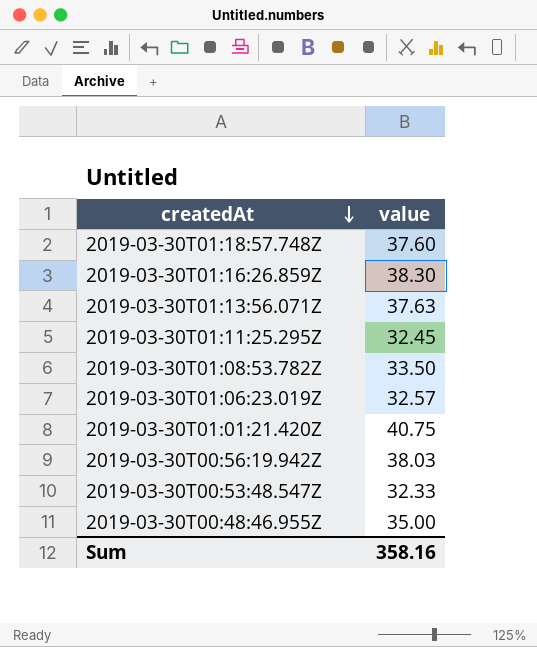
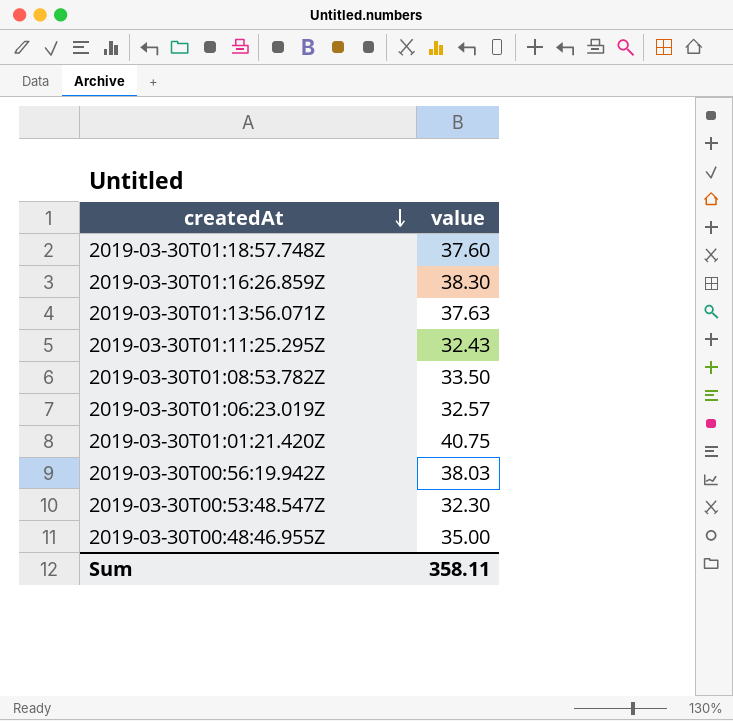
2019-03-30T01:11:25.295Z | value: 32.45 -> 32.43
2019-03-30T00:53:48.547Z | value: 32.33 -> 32.30
Sum | value: 358.16 -> 358.11

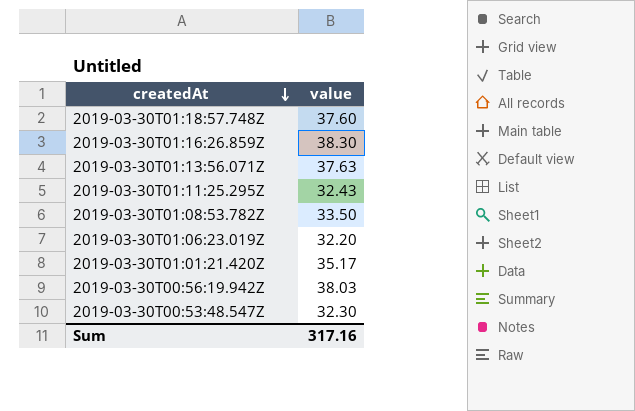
row 2019-03-30T00:48:46.955Z: 35.00 -> none
2019-03-30T01:06:23.019Z | value: 32.57 -> 32.20
2019-03-30T01:01:21.420Z | value: 40.75 -> 35.17
Sum | value: 358.11 -> 317.16

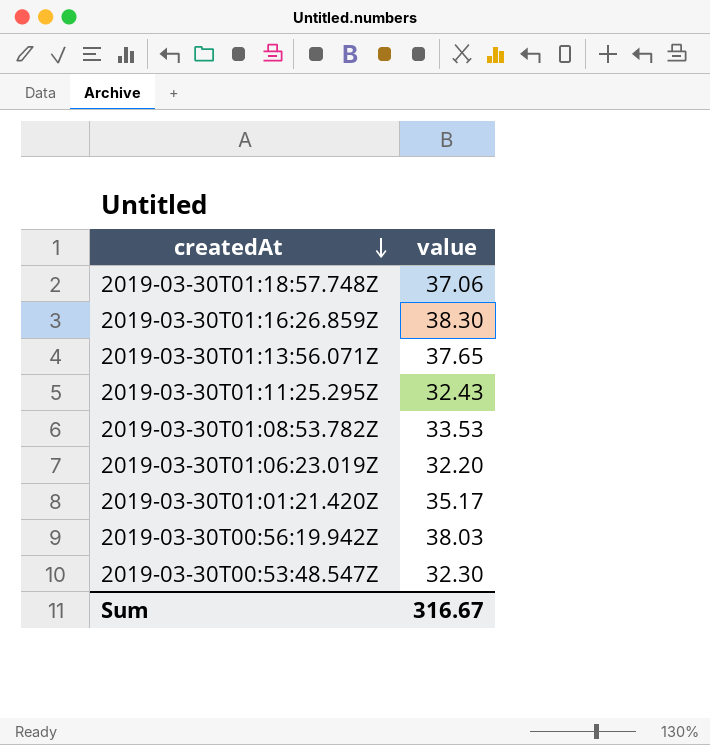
2019-03-30T01:18:57.748Z | value: 37.60 -> 37.06
2019-03-30T01:13:56.071Z | value: 37.63 -> 37.65
2019-03-30T01:08:53.782Z | value: 33.50 -> 33.53
Sum | value: 317.16 -> 316.67

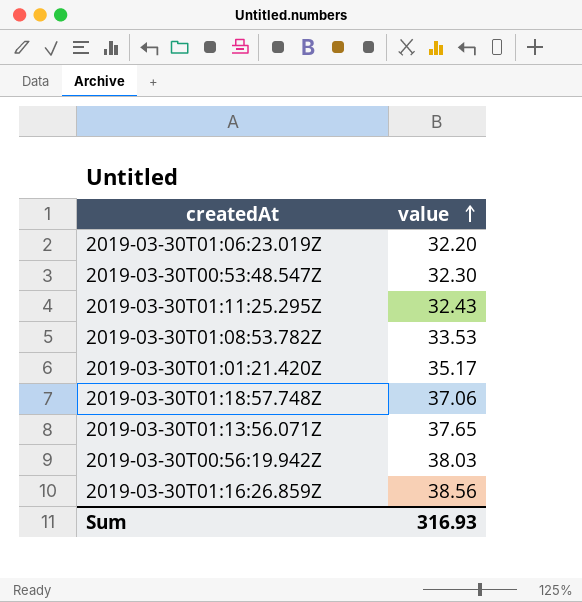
row order: createdAt descending -> value ascending
2019-03-30T01:16:26.859Z | value: 38.30 -> 38.56
Sum | value: 316.67 -> 316.93

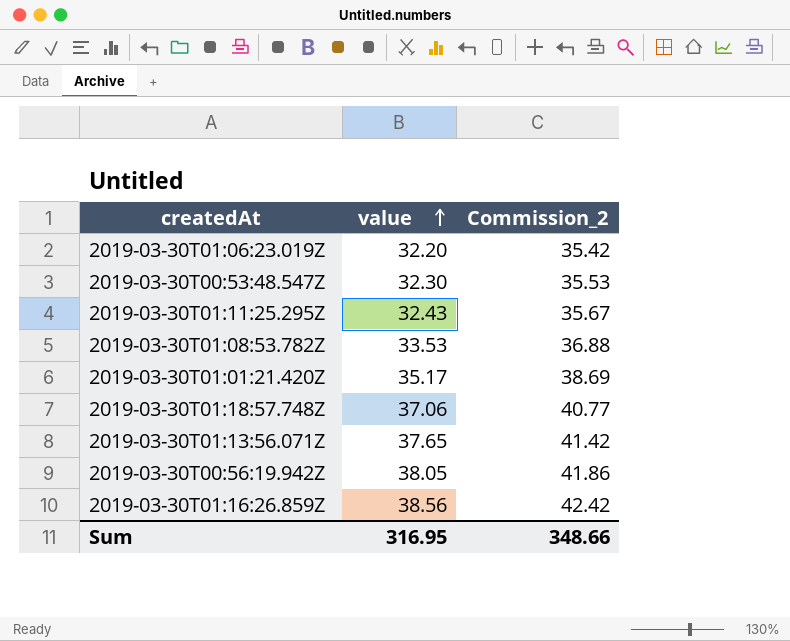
column Commission_2 | formula: none -> [value] * 1.1
2019-03-30T00:56:19.942Z | value: 38.03 -> 38.05
Sum | value: 316.93 -> 316.95

